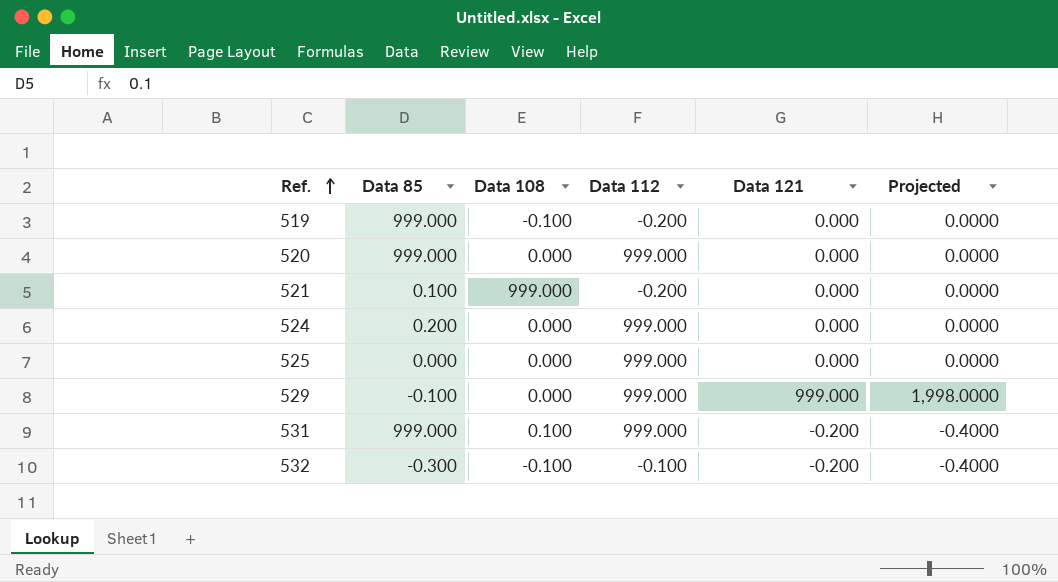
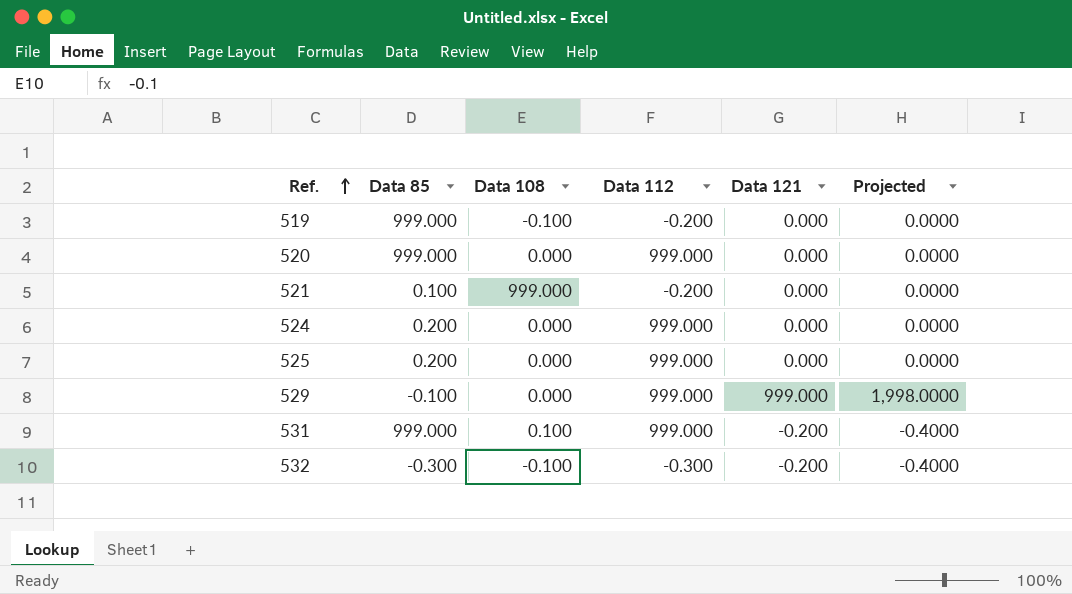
525 | Data 85: 0.000 -> 0.200
532 | Data 112: -0.100 -> -0.300

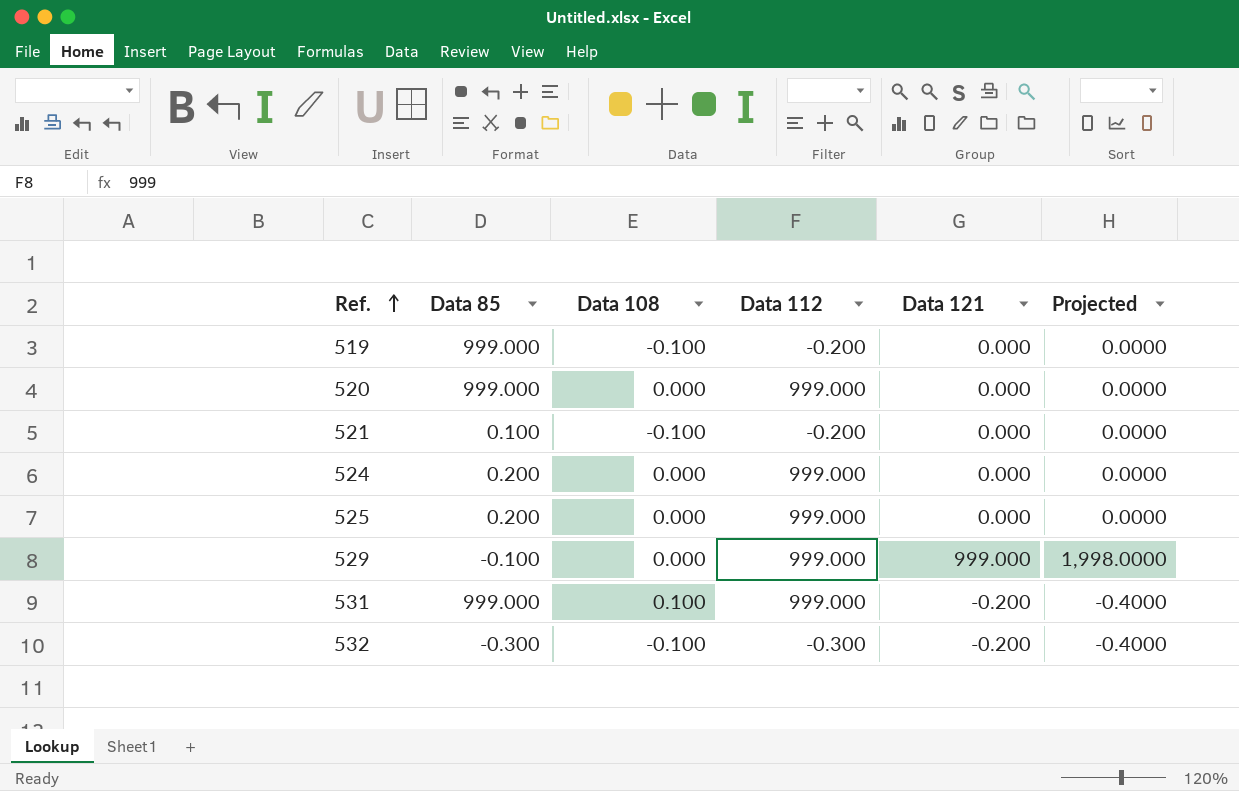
521 | Data 108: 999.000 -> -0.100

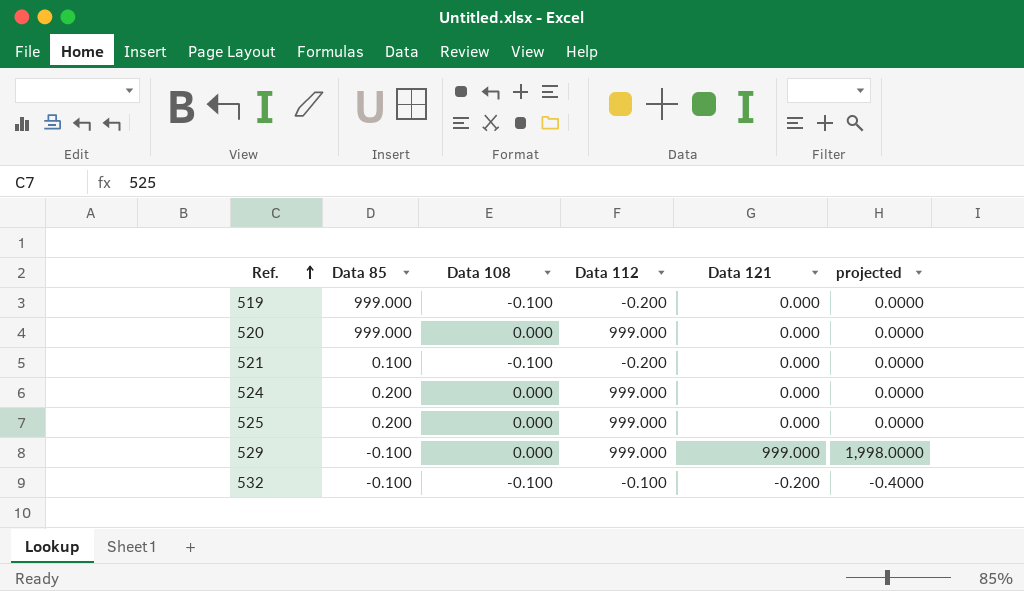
column name: Projected -> projected
row 531: 999.000 | 0.100 | 999.000 | -0.200 | -0.4000 -> none
532 | Data 85: -0.300 -> -0.100
532 | Data 112: -0.300 -> -0.100

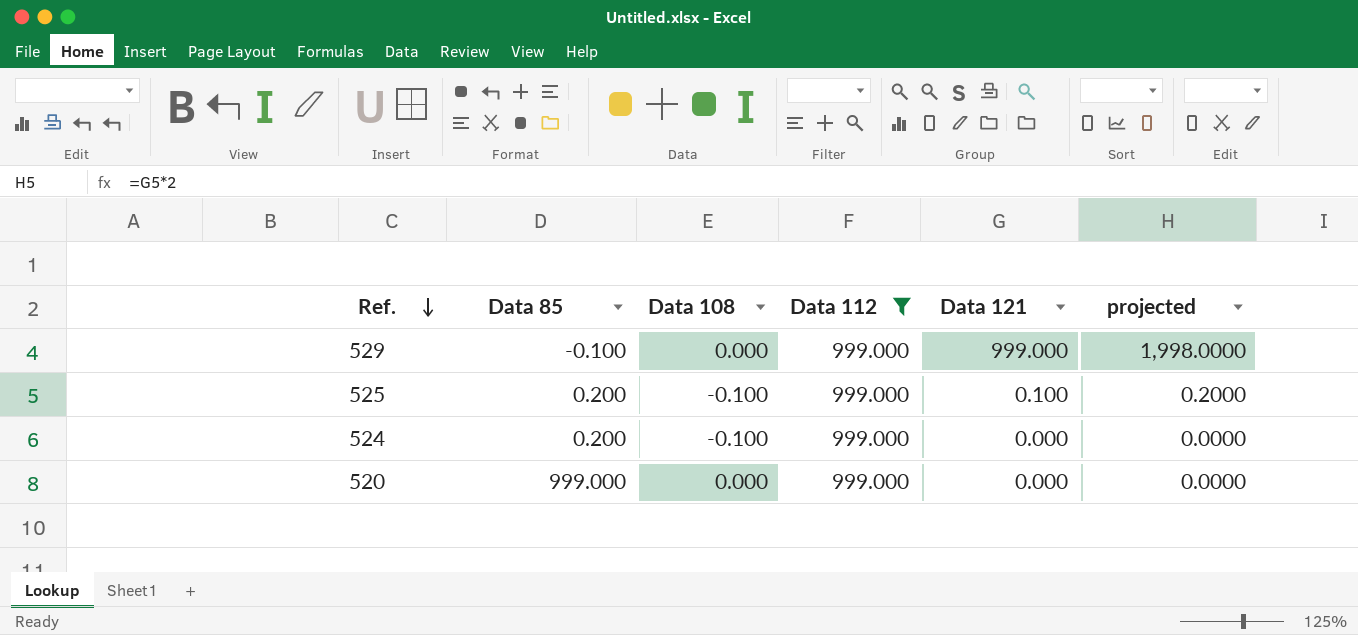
filter: none -> Data 112 = 999.000
row order: Ref. ascending -> Ref. descending
525 | Data 108: 0.000 -> -0.100
525 | Data 121: 0.000 -> 0.100
525 | projected: 0.0000 -> 0.2000
524 | Data 108: 0.000 -> -0.100

